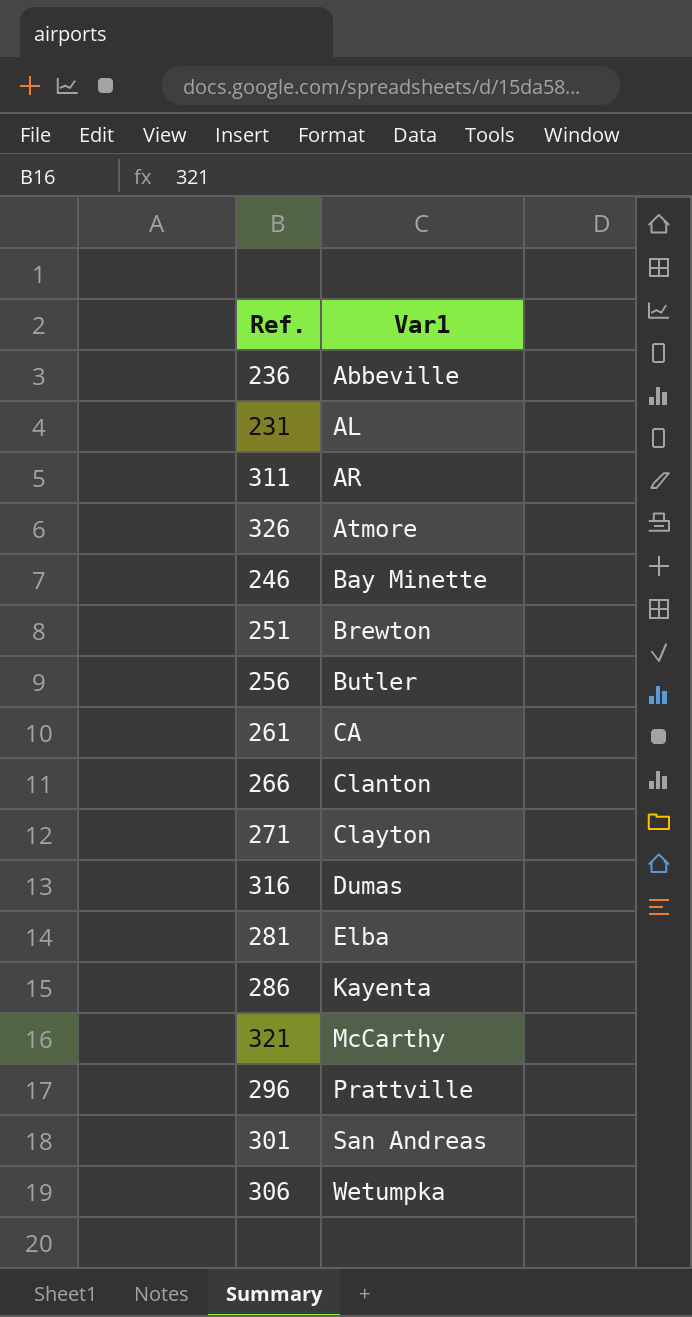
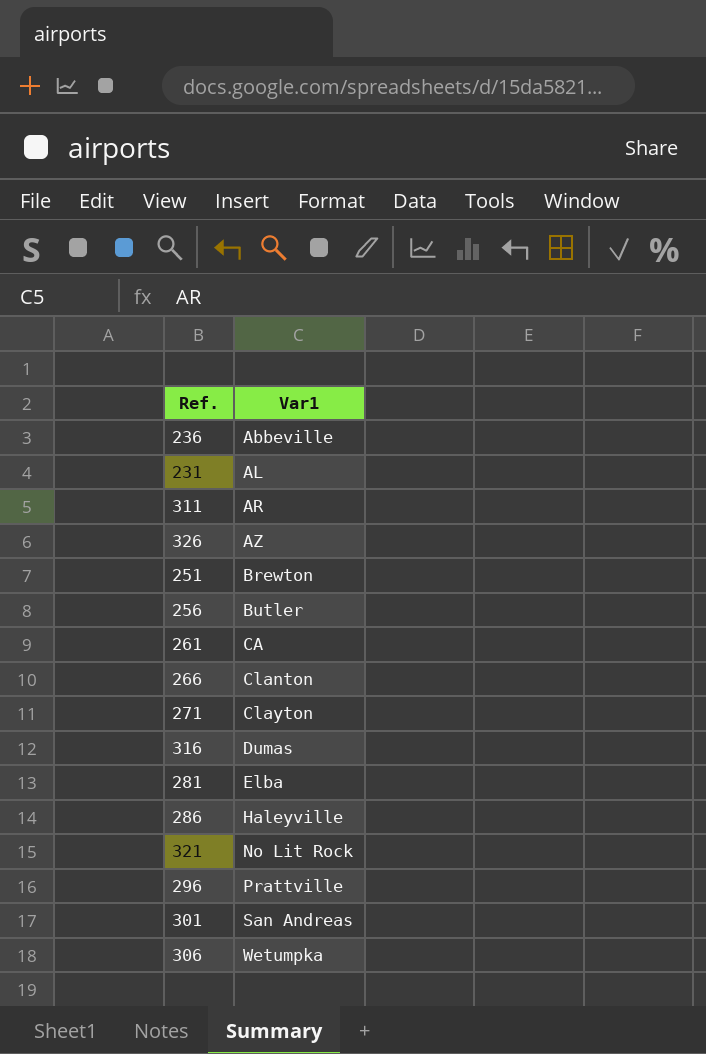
row 246: Bay Minette -> none
326 | Var1: Atmore -> AZ
286 | Var1: Kayenta -> Haleyville
321 | Var1: McCarthy -> No Lit Rock

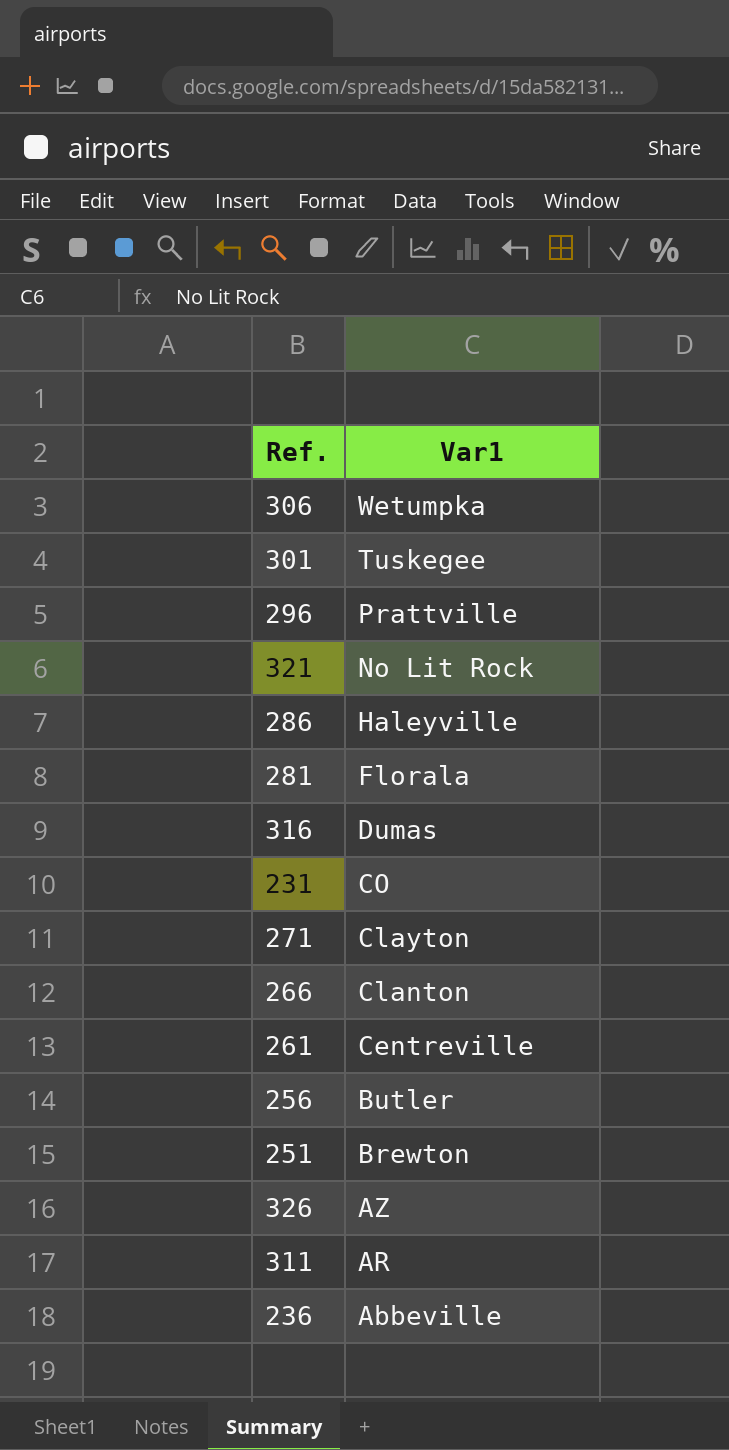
row order: Var1 ascending -> Var1 descending
301 | Var1: San Andreas -> Tuskegee
281 | Var1: Elba -> Florala
231 | Var1: AL -> CO
261 | Var1: CA -> Centreville

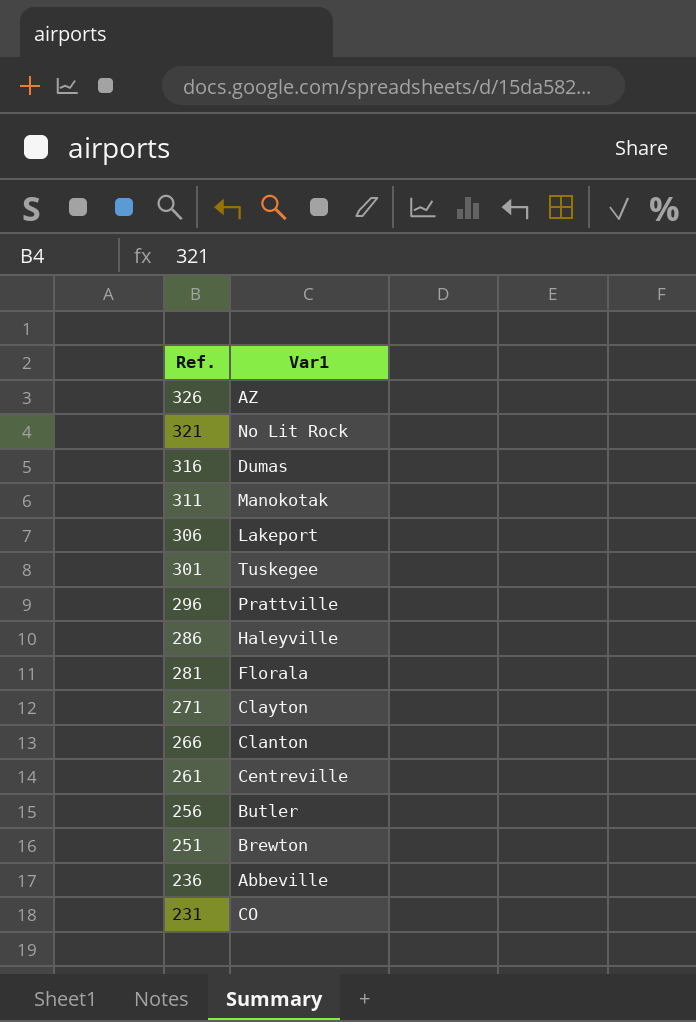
row order: Var1 descending -> Ref. descending
311 | Var1: AR -> Manokotak
306 | Var1: Wetumpka -> Lakeport

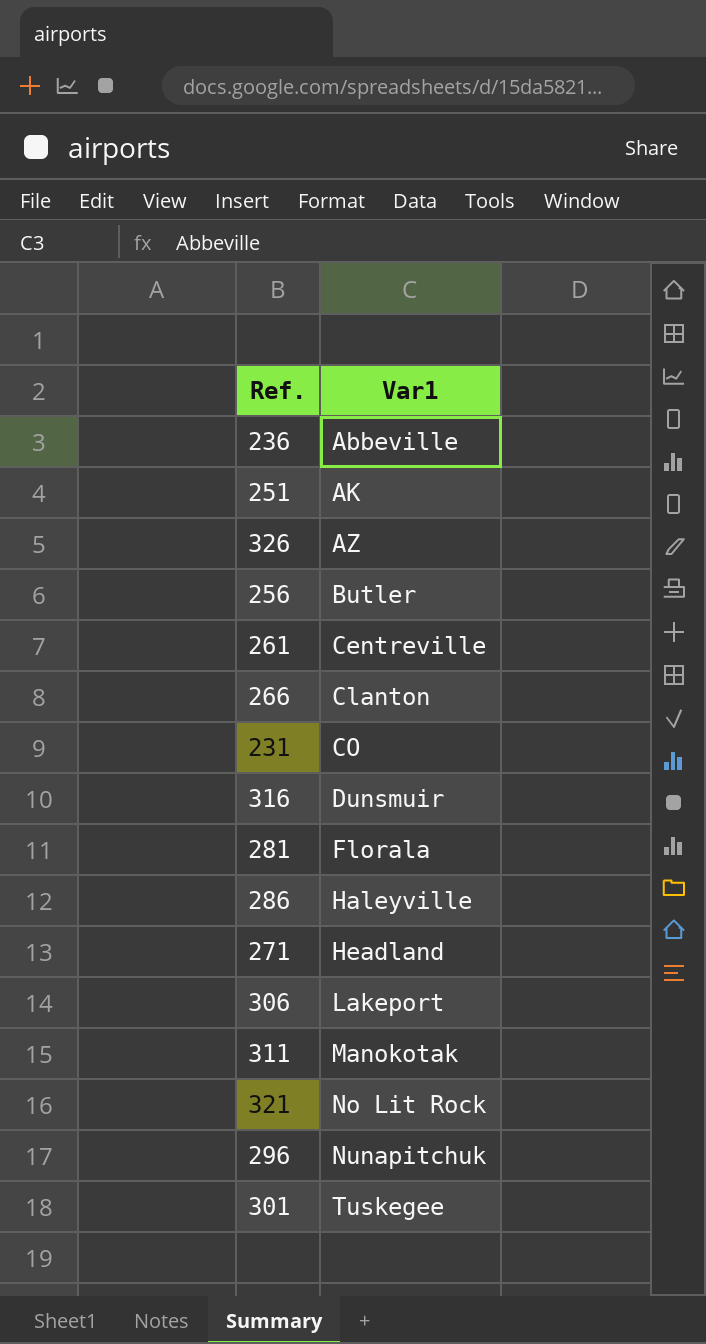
row order: Ref. descending -> Var1 ascending
251 | Var1: Brewton -> AK
316 | Var1: Dumas -> Dunsmuir
271 | Var1: Clayton -> Headland
296 | Var1: Prattville -> Nunapitchuk

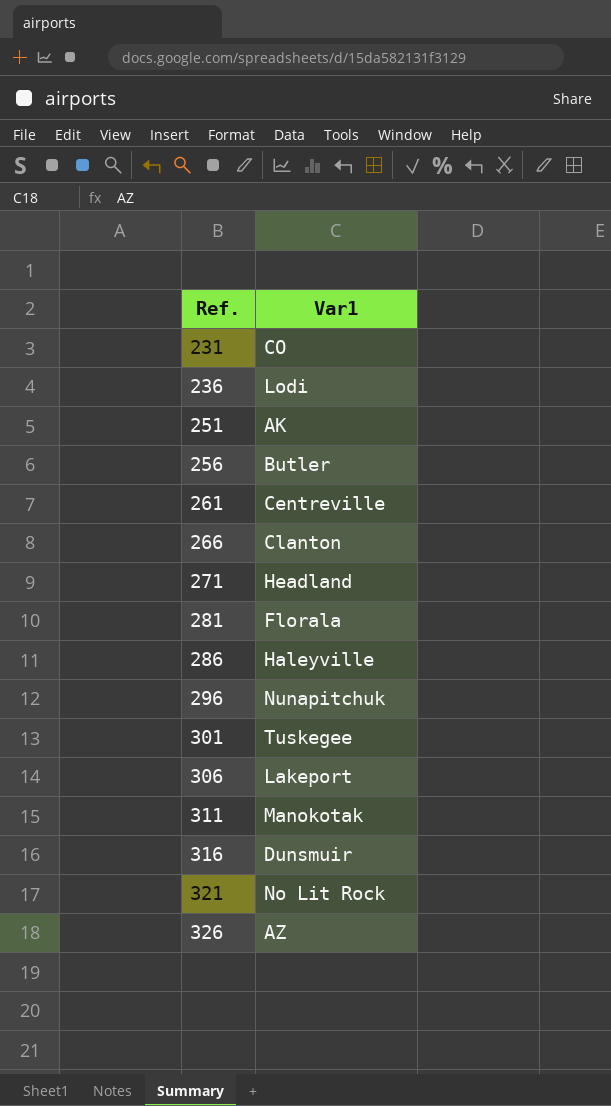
row order: Var1 ascending -> Ref. ascending
236 | Var1: Abbeville -> Lodi

